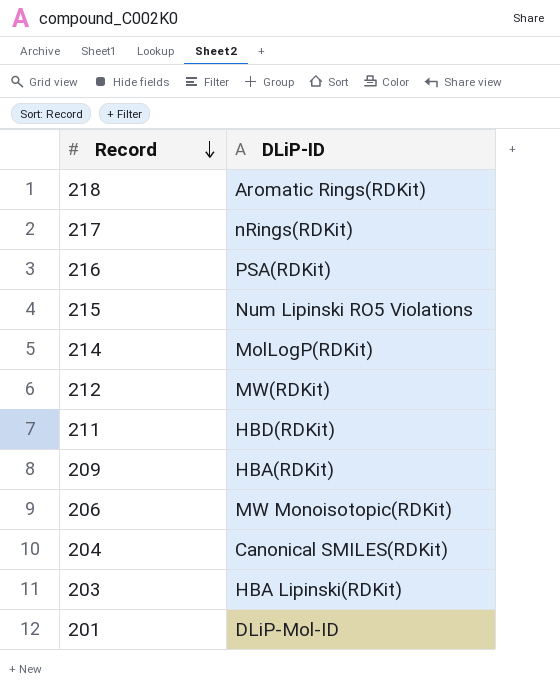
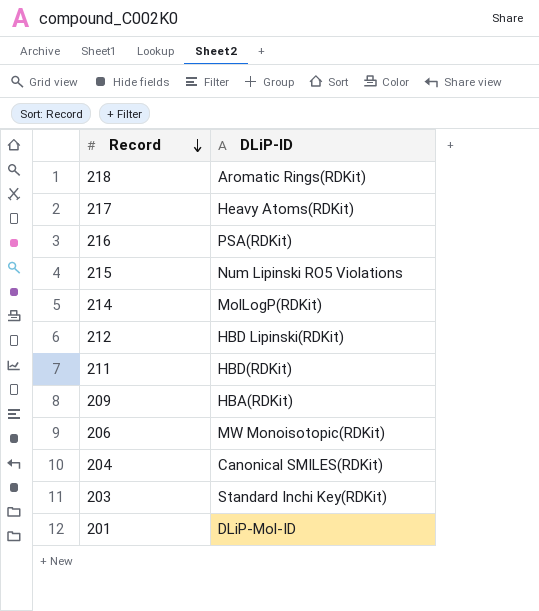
217 | DLiP-ID: nRings(RDKit) -> Heavy Atoms(RDKit)
212 | DLiP-ID: MW(RDKit) -> HBD Lipinski(RDKit)
203 | DLiP-ID: HBA Lipinski(RDKit) -> Standard Inchi Key(RDKit)

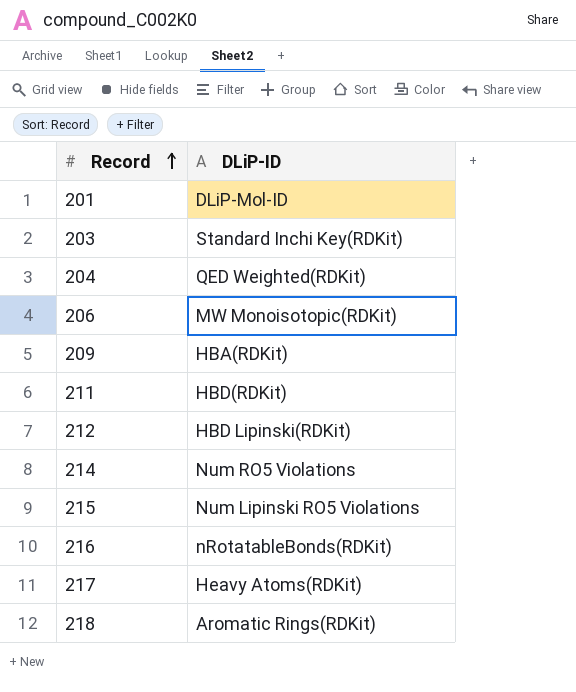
row order: Record descending -> Record ascending
204 | DLiP-ID: Canonical SMILES(RDKit) -> QED Weighted(RDKit)
214 | DLiP-ID: MolLogP(RDKit) -> Num RO5 Violations
216 | DLiP-ID: PSA(RDKit) -> nRotatableBonds(RDKit)

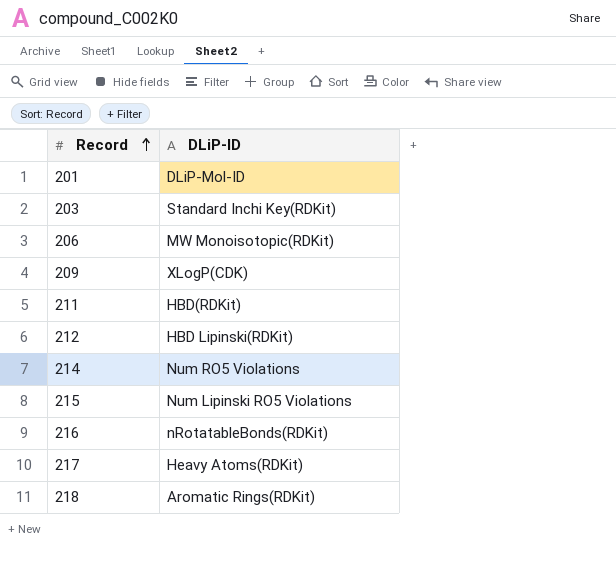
row 204: QED Weighted(RDKit) -> none
209 | DLiP-ID: HBA(RDKit) -> XLogP(CDK)

